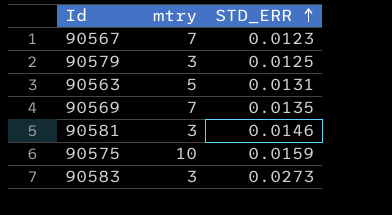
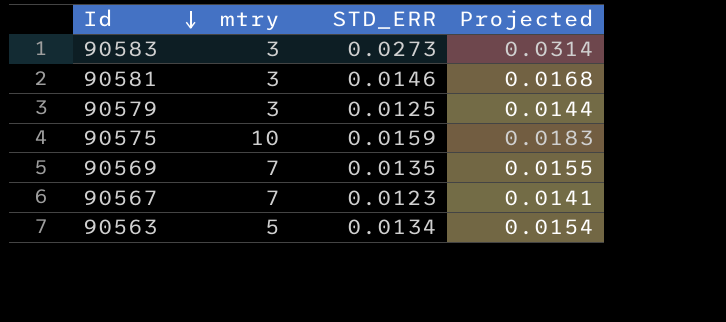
row order: STD_ERR ascending -> Id descending
column Projected | formula: none -> [STD_ERR] * 1.15
90563 | STD_ERR: 0.0131 -> 0.0134

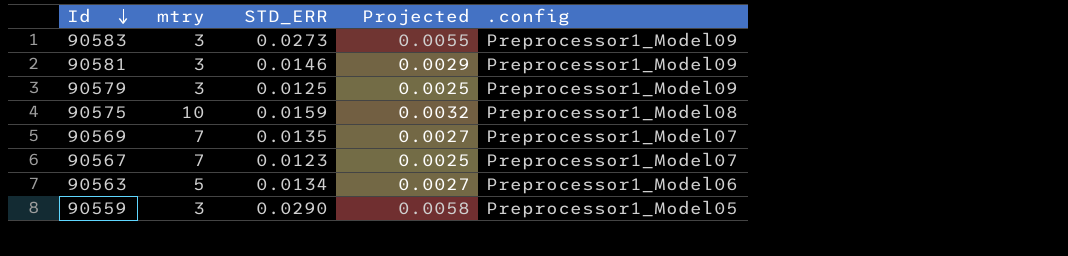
column Projected | formula: [STD_ERR] * 1.15 -> [STD_ERR] * 0.2
column .config | position: none -> 5
row 90559: none -> 3 | 0.0290 | 0.0058 | Preprocessor1_Model05

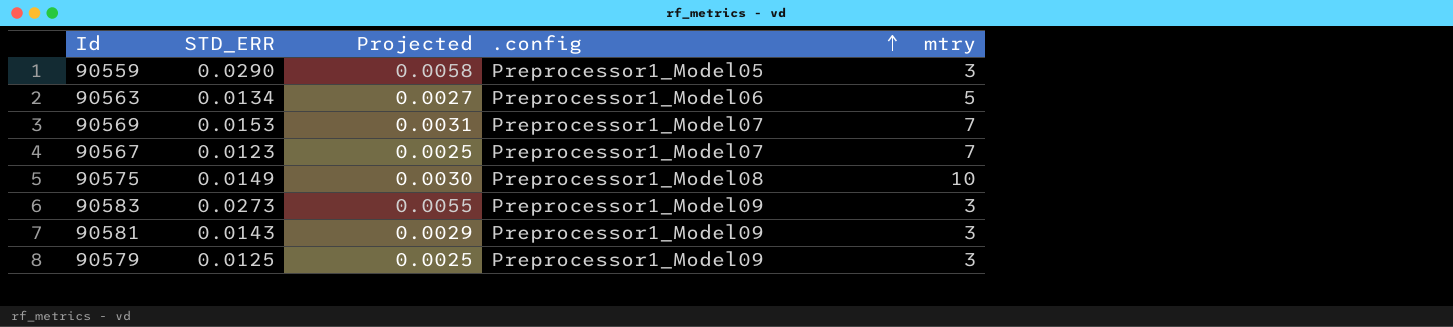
row order: Id descending -> .config ascending
column mtry | position: 2 -> 5
90569 | STD_ERR: 0.0135 -> 0.0153
90569 | Projected: 0.0027 -> 0.0031
90575 | STD_ERR: 0.0159 -> 0.0149
90575 | Projected: 0.0032 -> 0.0030
90581 | STD_ERR: 0.0146 -> 0.0143

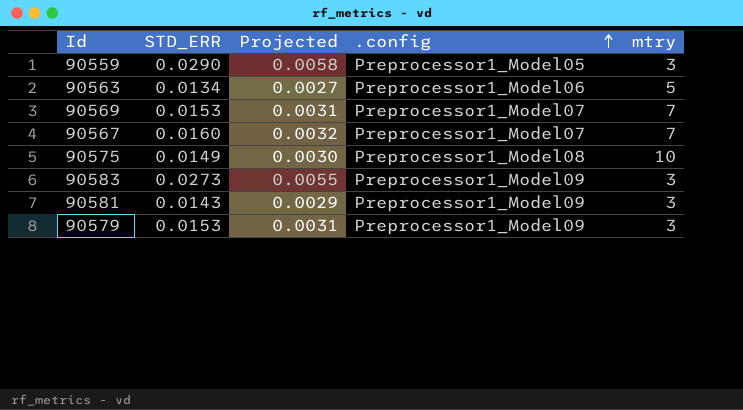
90567 | STD_ERR: 0.0123 -> 0.0160
90567 | Projected: 0.0025 -> 0.0032
90579 | STD_ERR: 0.0125 -> 0.0153
90579 | Projected: 0.0025 -> 0.0031

